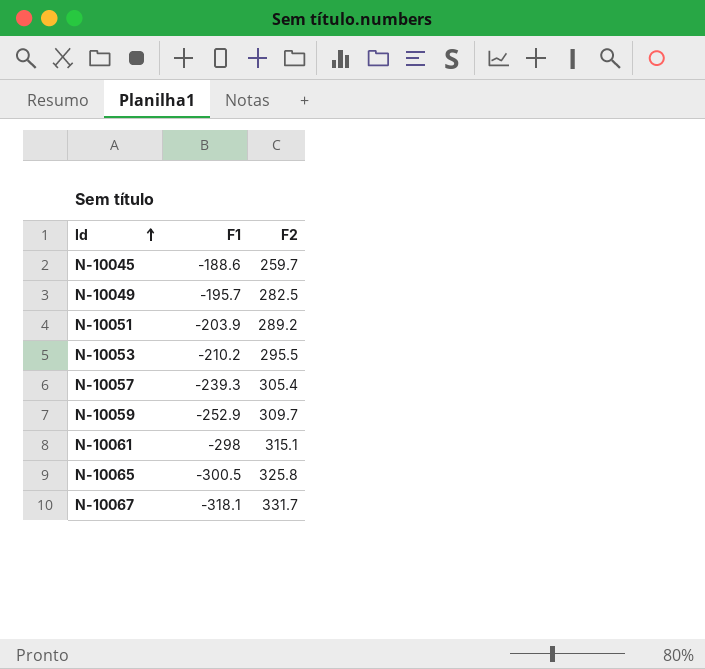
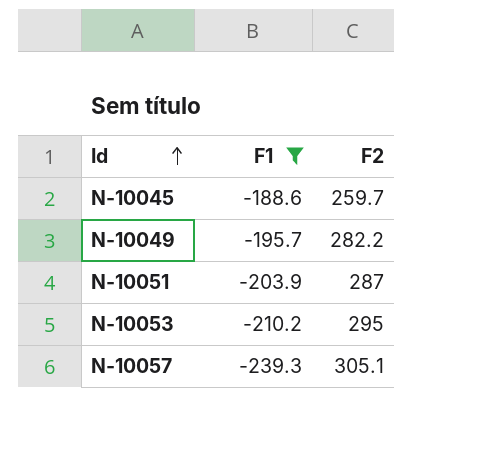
filter: none -> F1 >= -239.3
N-10049 | F2: 282.5 -> 282.2
N-10051 | F2: 289.2 -> 287
N-10053 | F2: 295.5 -> 295
N-10057 | F2: 305.4 -> 305.1

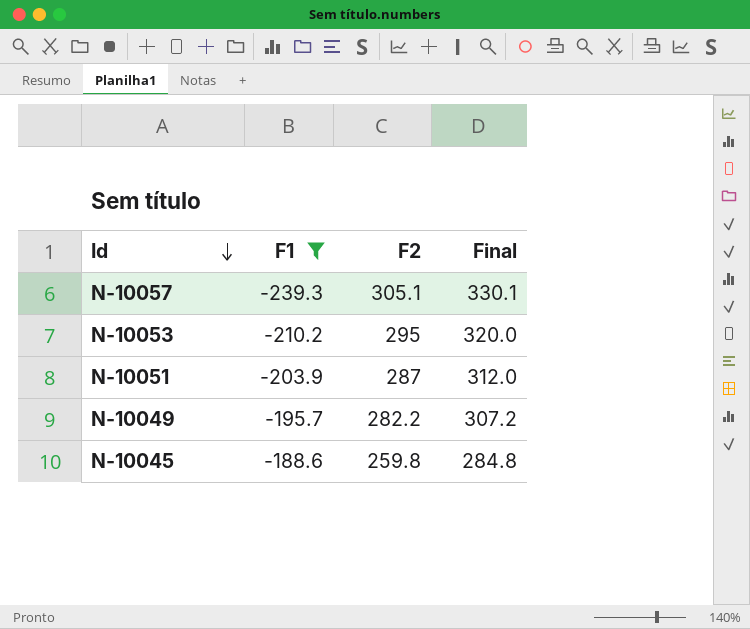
row order: Id ascending -> Id descending
column Final | formula: none -> [F2] + 25
N-10045 | F2: 259.7 -> 259.8

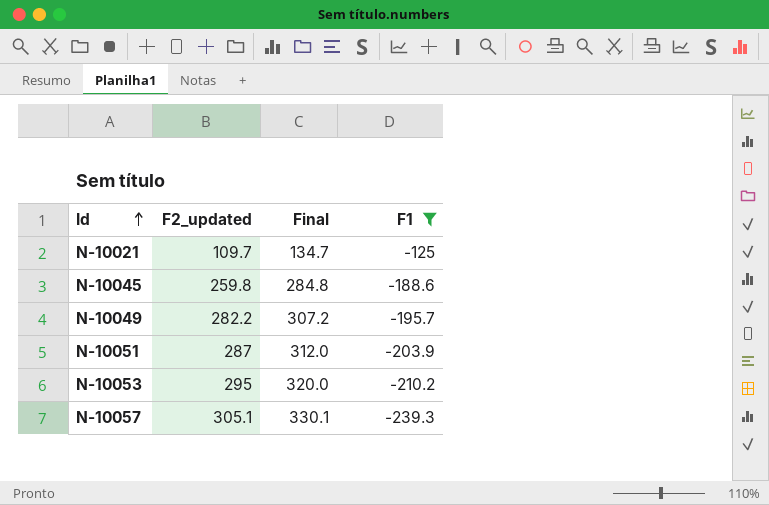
row order: Id descending -> Id ascending
column name: F2 -> F2_updated
column F1 | position: 2 -> 4
row N-10021: none -> 109.7 | 134.7 | -125

